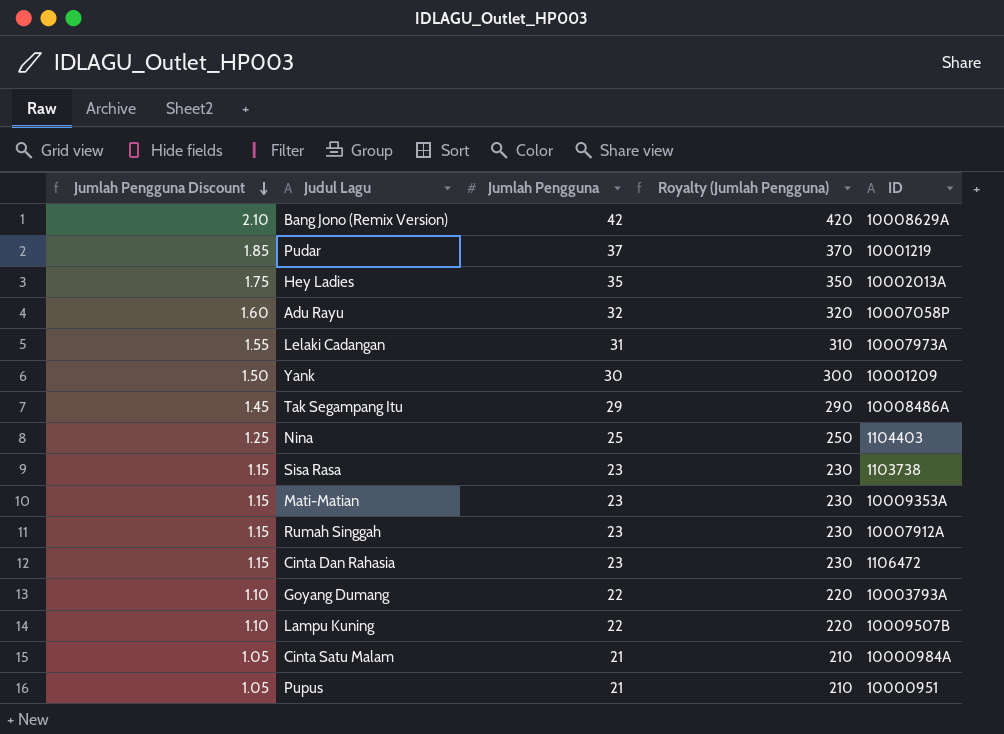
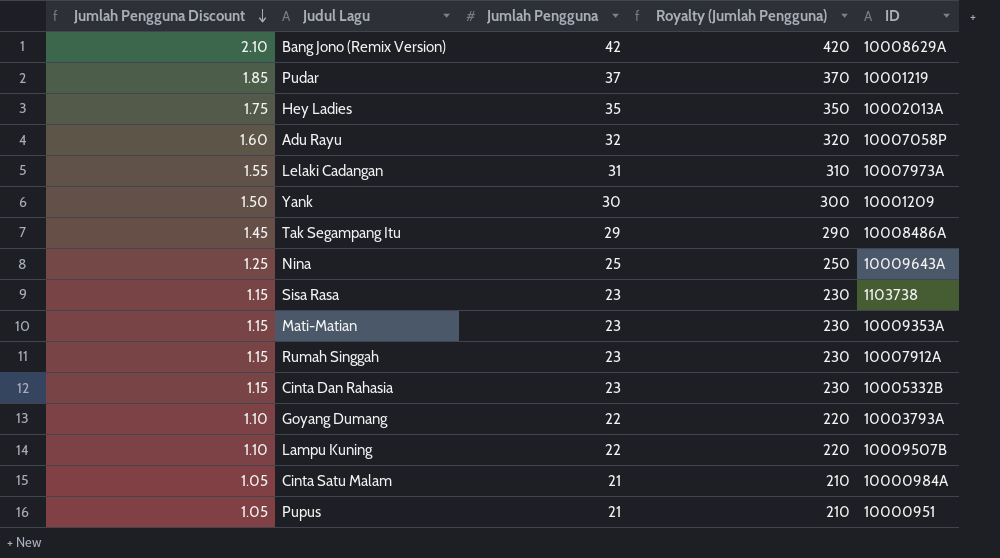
Nina | ID: 1104403 -> 10009643A
Cinta Dan Rahasia | ID: 1106472 -> 10005332B

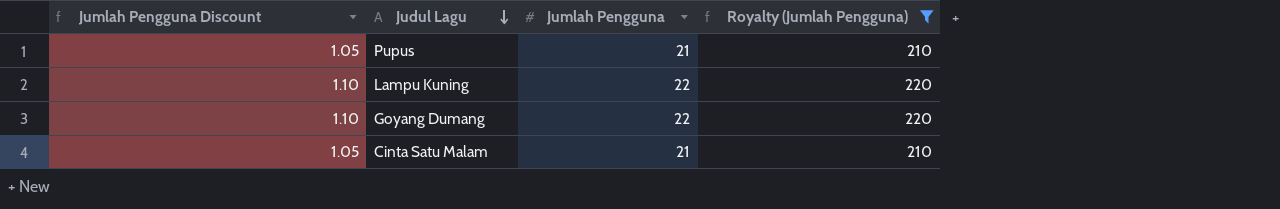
filter: none -> Royalty (Jumlah Pengguna) <= 220
row order: Jumlah Pengguna Discount descending -> Judul Lagu descending
column ID | position: 5 -> none

